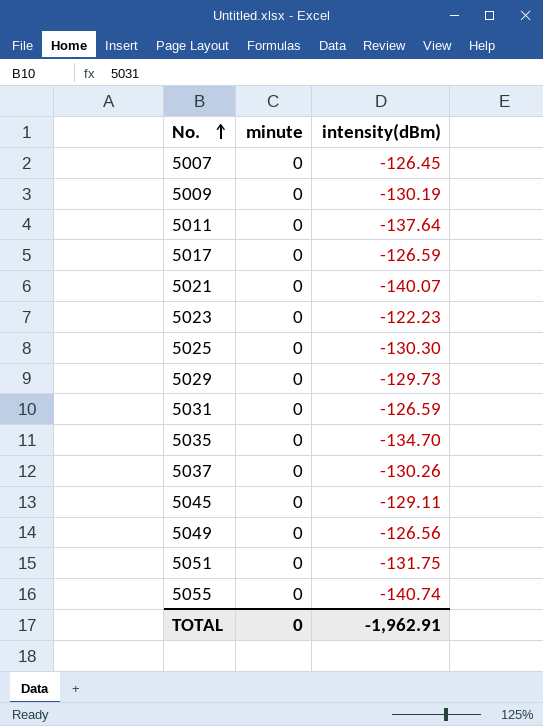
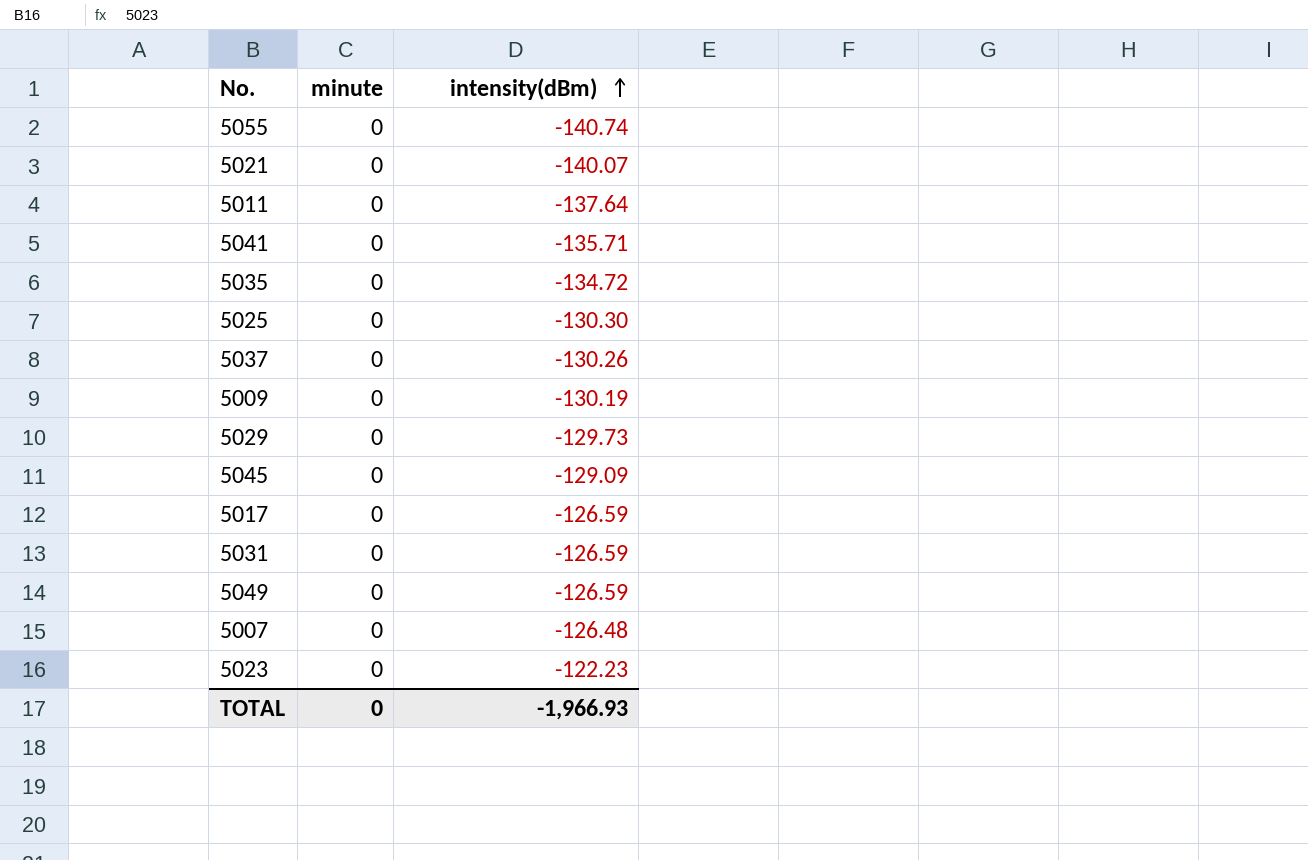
row order: No. ascending -> intensity(dBm) ascending
row 5051: 0 | -131.75 -> none
row 5041: none -> 0 | -135.71
5035 | intensity(dBm): -134.70 -> -134.72
5045 | intensity(dBm): -129.11 -> -129.09
5049 | intensity(dBm): -126.56 -> -126.59
5007 | intensity(dBm): -126.45 -> -126.48
TOTAL | intensity(dBm): -1,962.91 -> -1,966.93

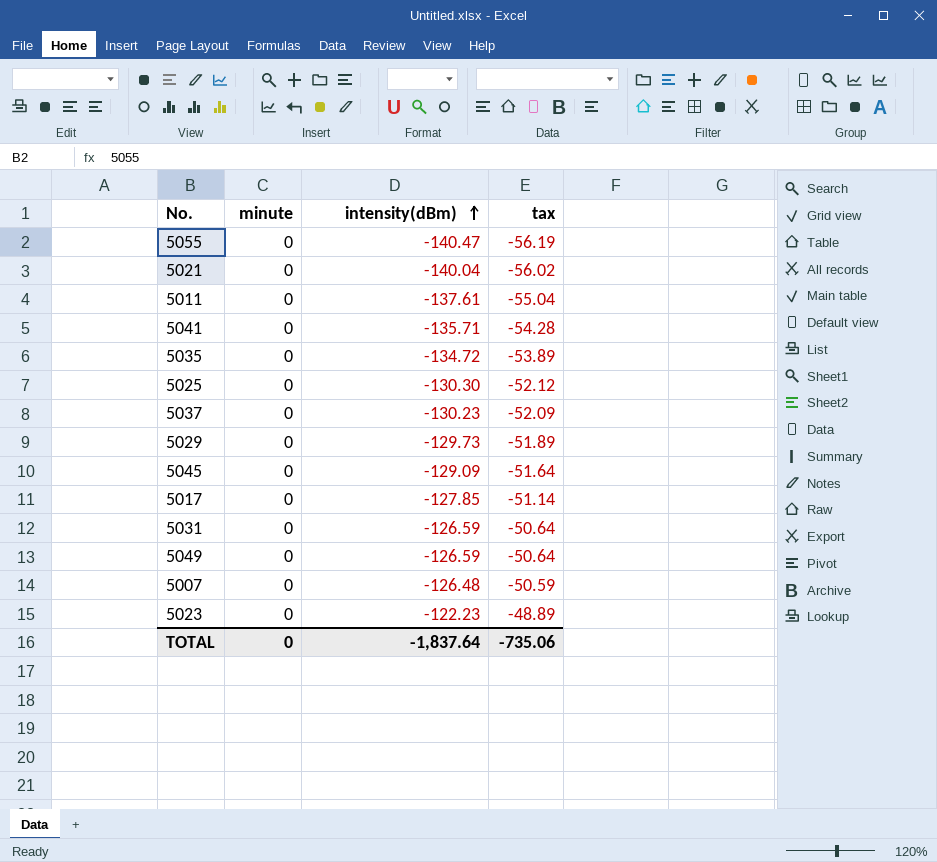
column tax | formula: none -> [intensity(dBm)] * 0.4
row 5009: 0 | -130.19 -> none
5055 | intensity(dBm): -140.74 -> -140.47
5021 | intensity(dBm): -140.07 -> -140.04
5011 | intensity(dBm): -137.64 -> -137.61
5037 | intensity(dBm): -130.26 -> -130.23
5017 | intensity(dBm): -126.59 -> -127.85
TOTAL | intensity(dBm): -1,966.93 -> -1,837.64

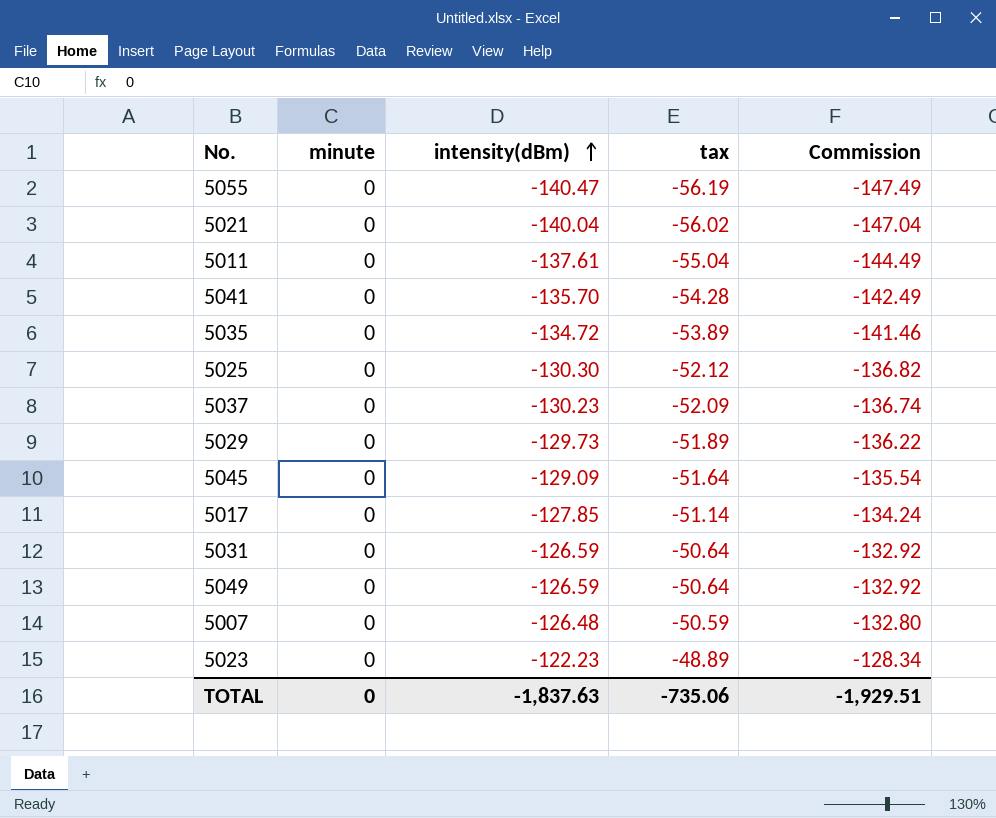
column Commission | formula: none -> [intensity(dBm)] * 1.05
5041 | intensity(dBm): -135.71 -> -135.70
TOTAL | intensity(dBm): -1,837.64 -> -1,837.63

